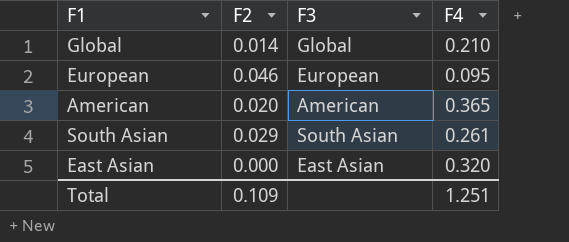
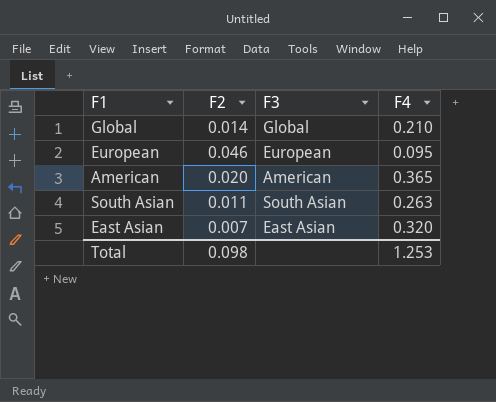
South Asian | F2: 0.029 -> 0.011
South Asian | F4: 0.261 -> 0.263
East Asian | F2: 0.000 -> 0.007
Total | F2: 0.109 -> 0.098
Total | F4: 1.251 -> 1.253

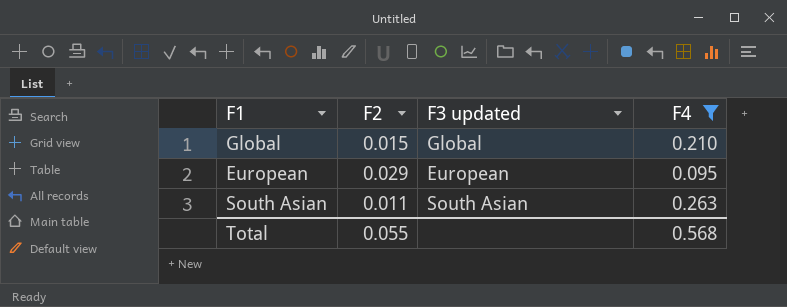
filter: none -> F4 <= 0.263
column name: F3 -> F3 updated
Global | F2: 0.014 -> 0.015
European | F2: 0.046 -> 0.029
Total | F2: 0.098 -> 0.055
Total | F4: 1.253 -> 0.568

